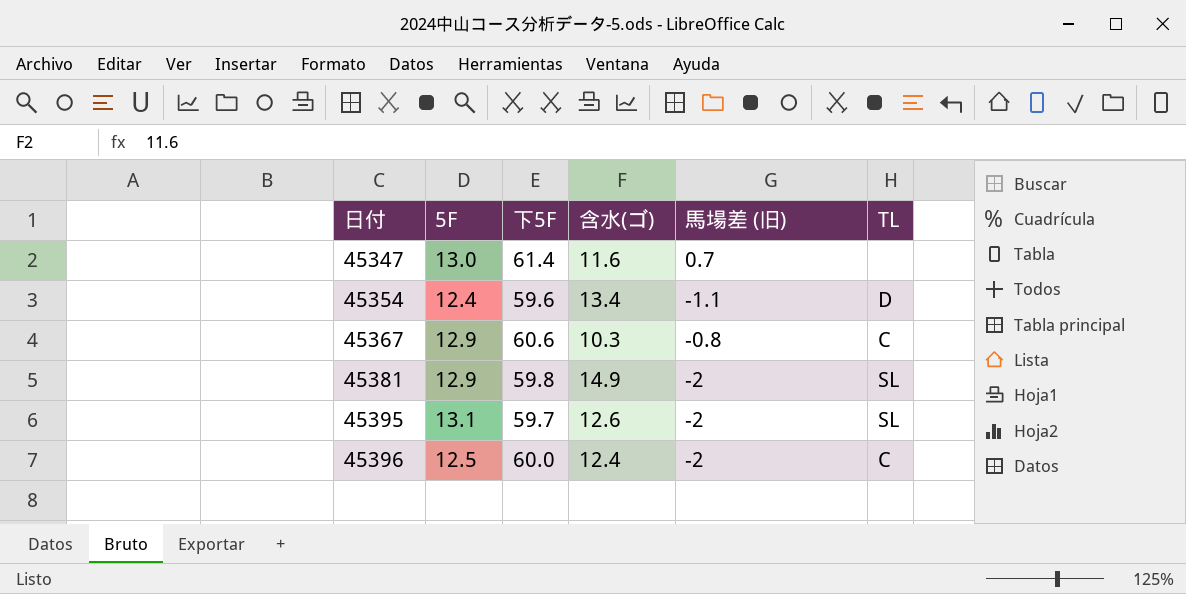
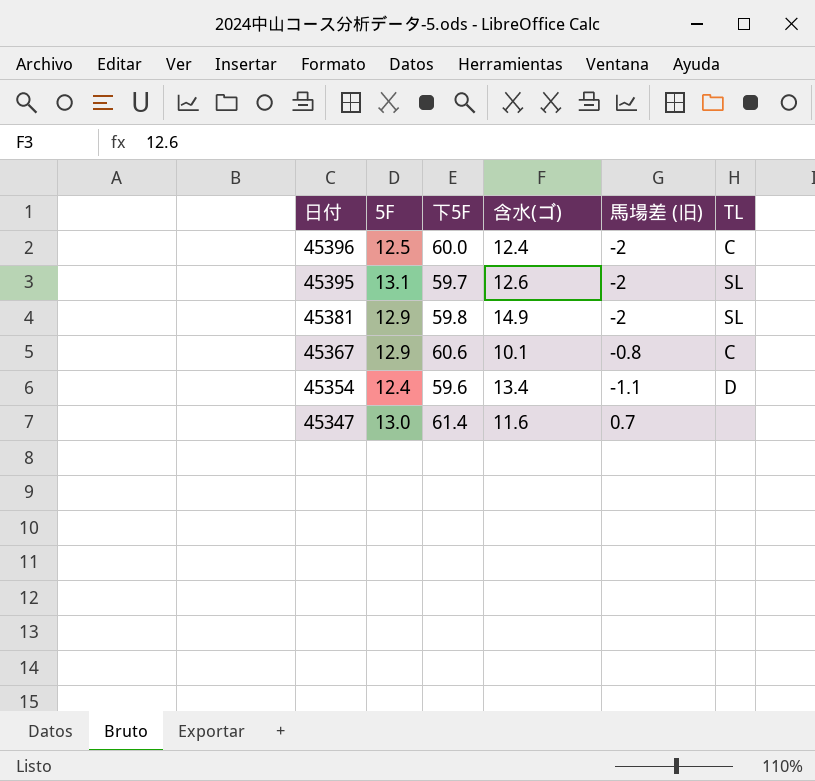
row order: 日付 ascending -> 日付 descending
45367 | 含水(ゴ): 10.3 -> 10.1

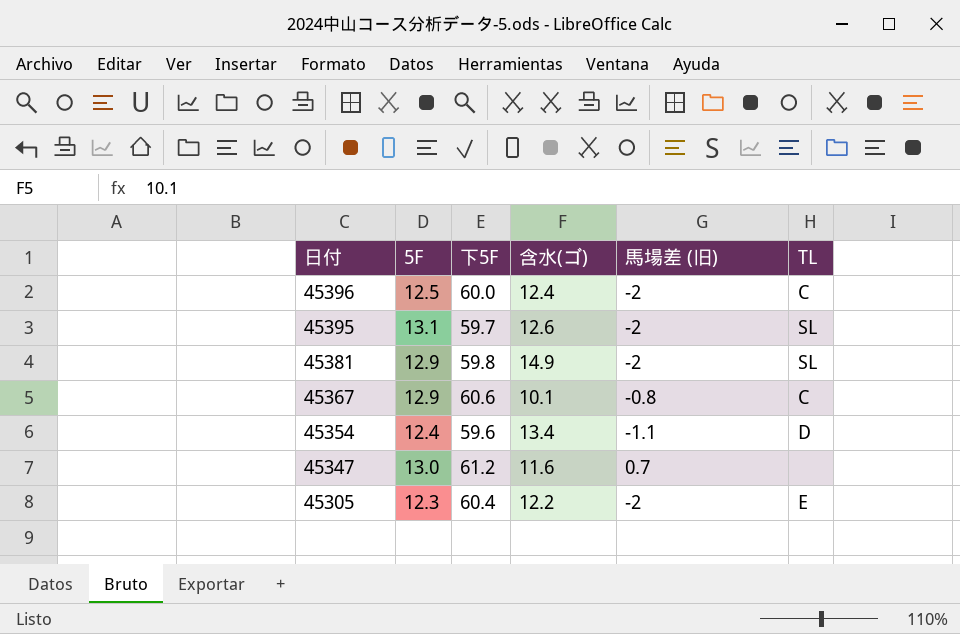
45347 | 下5F: 61.4 -> 61.2
row 45305: none -> 12.3 | 60.4 | 12.2 | -2 | E

